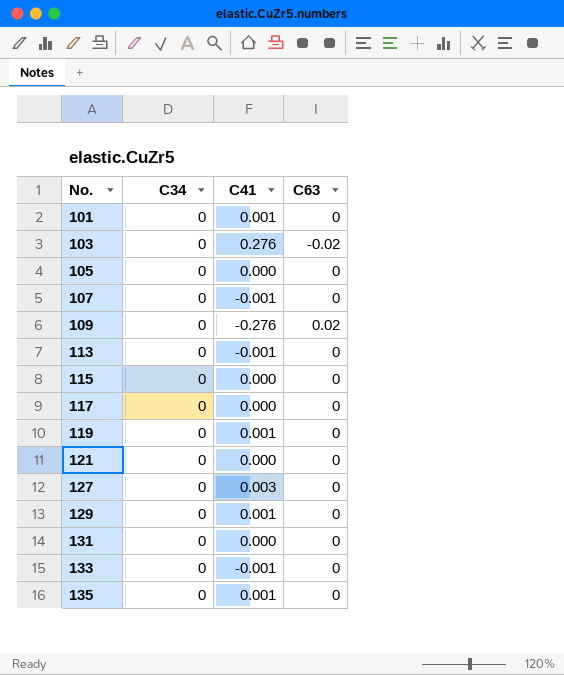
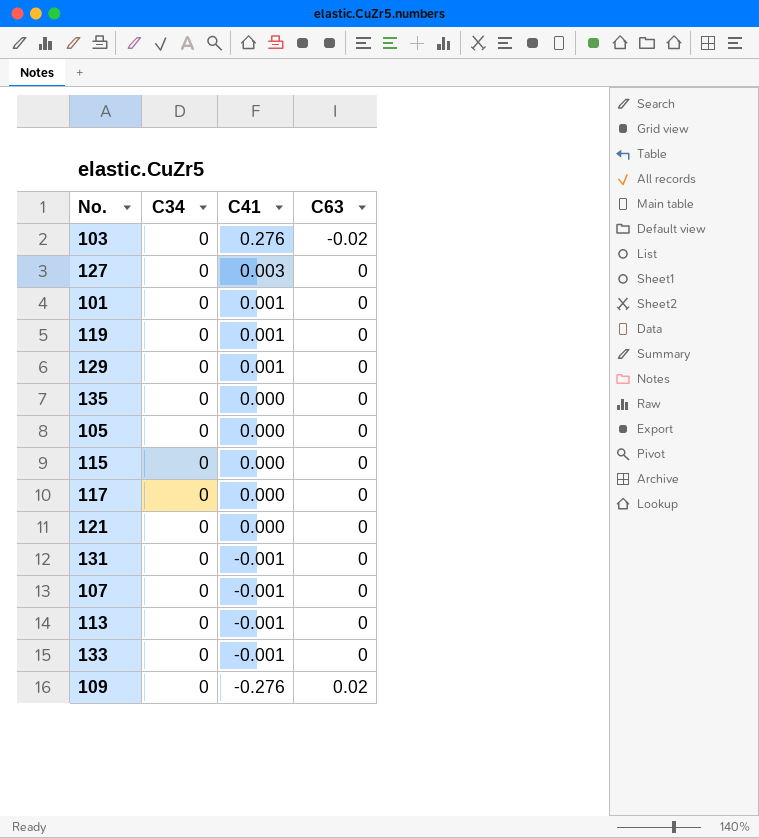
row order: No. ascending -> C41 descending
135 | C41: 0.001 -> 0.000
131 | C41: 0.000 -> -0.001

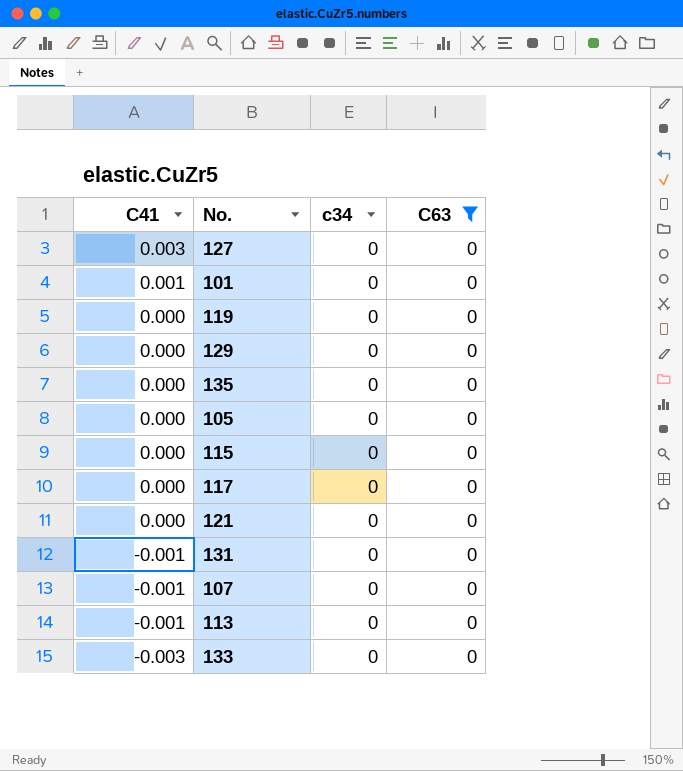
filter: none -> C63 = 0
column C41 | position: 3 -> 1
column name: C34 -> c34
119 | C41: 0.001 -> 0.000
129 | C41: 0.001 -> 0.000
133 | C41: -0.001 -> -0.003

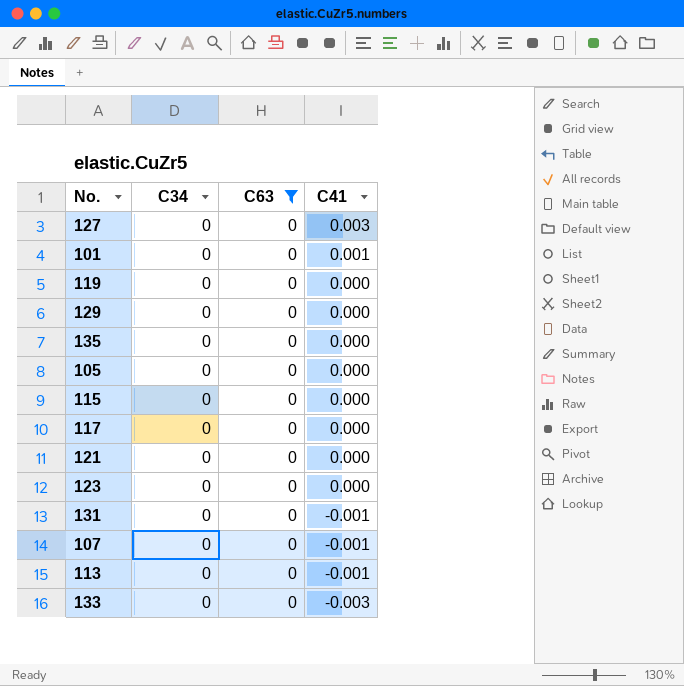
column name: c34 -> C34
column C41 | position: 1 -> 4
row 123: none -> 0 | 0 | 0.000

